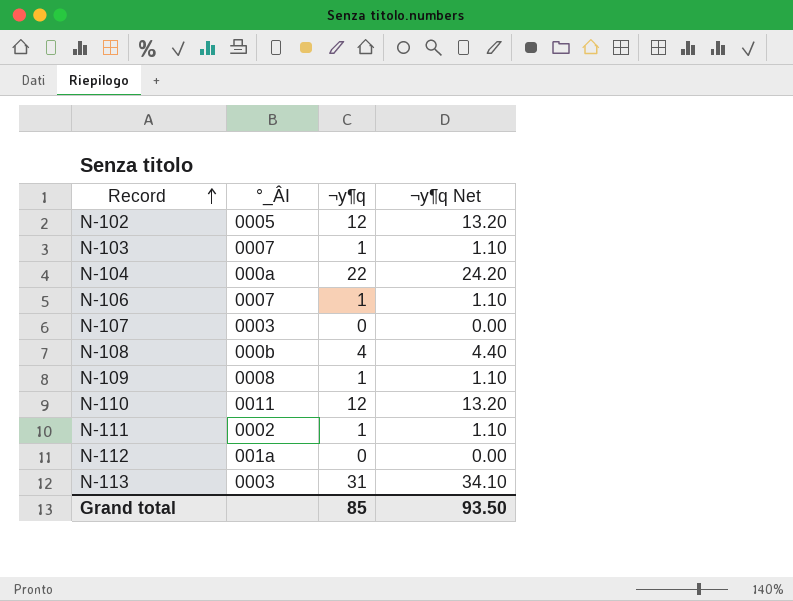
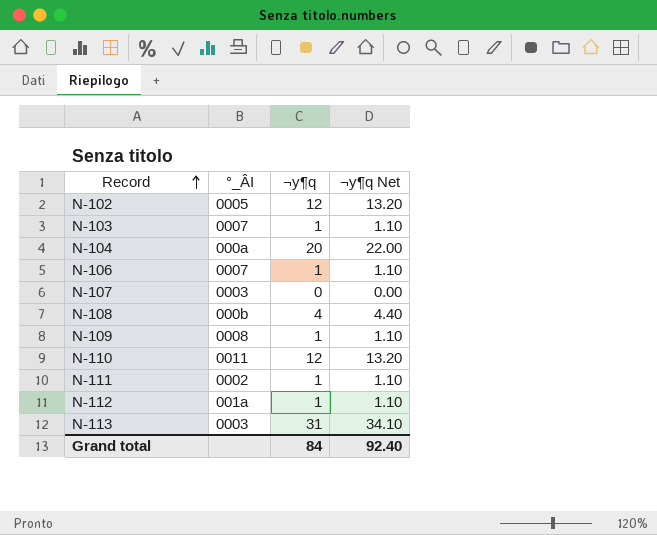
N-104 | ¬y¶q: 22 -> 20
N-104 | ¬y¶q Net: 24.20 -> 22.00
N-112 | ¬y¶q: 0 -> 1
N-112 | ¬y¶q Net: 0.00 -> 1.10
Grand total | ¬y¶q: 85 -> 84
Grand total | ¬y¶q Net: 93.50 -> 92.40

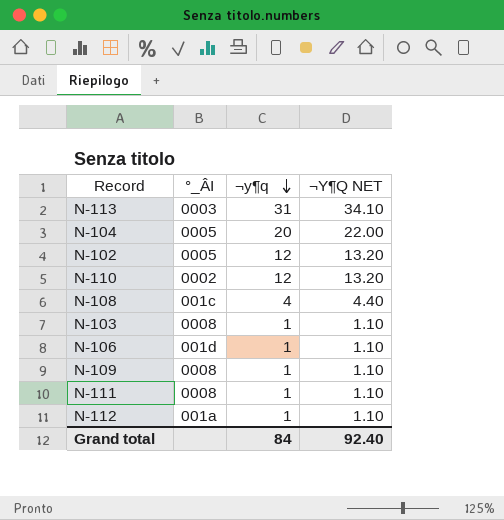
row order: Record ascending -> ¬y¶q descending
column name: ¬y¶q Net -> ¬Y¶Q NET
row N-107: 0003 | 0 | 0.00 -> none
N-104 | °_ÂI: 000a -> 0005
N-110 | °_ÂI: 0011 -> 0002
N-108 | °_ÂI: 000b -> 001c
N-103 | °_ÂI: 0007 -> 0008
N-106 | °_ÂI: 0007 -> 001d
N-111 | °_ÂI: 0002 -> 0008

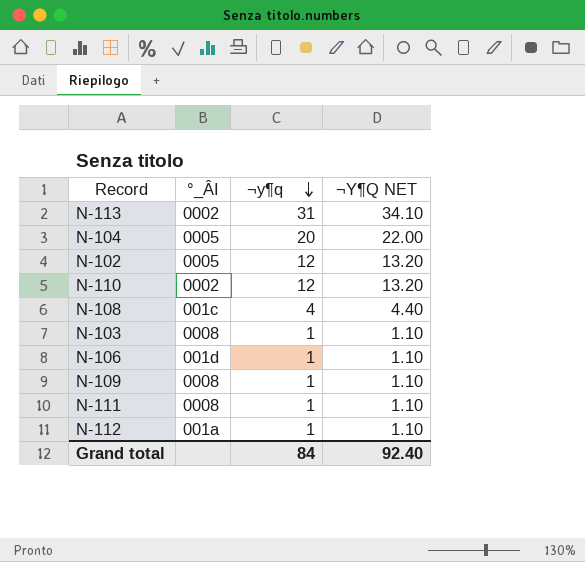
N-113 | °_ÂI: 0003 -> 0002

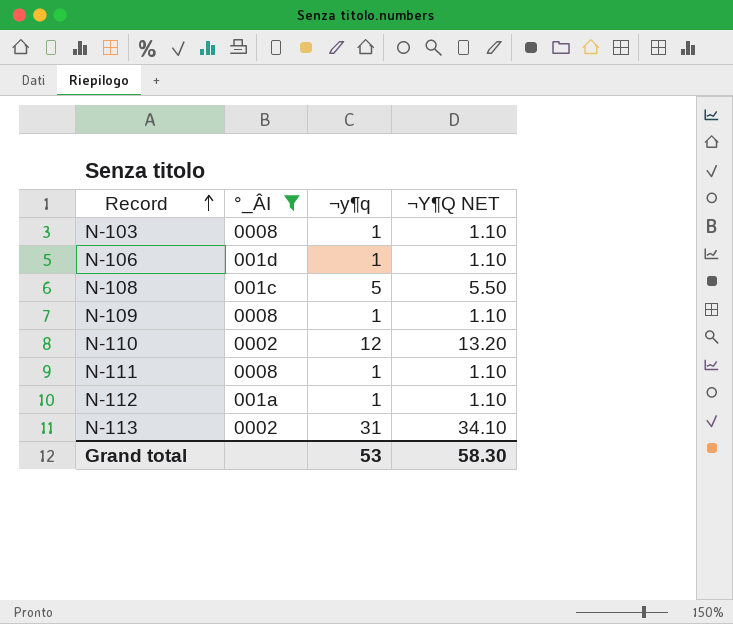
filter: none -> °_ÂI != 0005
row order: ¬y¶q descending -> Record ascending
N-108 | ¬y¶q: 4 -> 5
N-108 | ¬Y¶Q NET: 4.40 -> 5.50
Grand total | ¬y¶q: 84 -> 53
Grand total | ¬Y¶Q NET: 92.40 -> 58.30

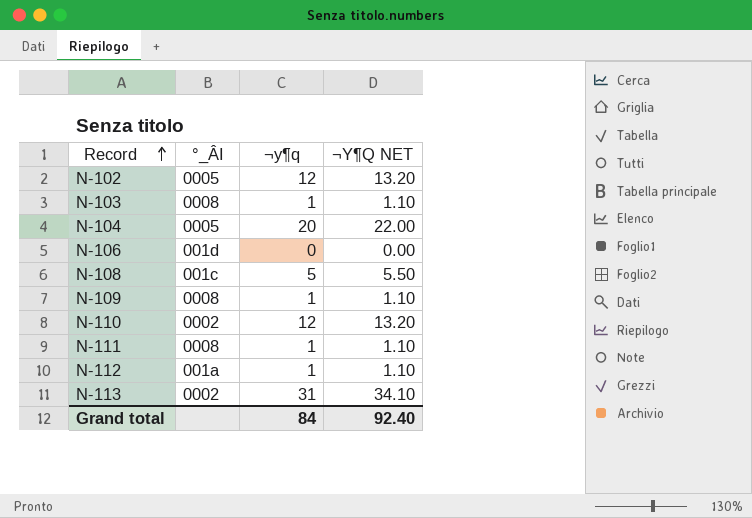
filter: °_ÂI != 0005 -> none
N-106 | ¬y¶q: 1 -> 0
N-106 | ¬Y¶Q NET: 1.10 -> 0.00
Grand total | ¬y¶q: 53 -> 84
Grand total | ¬Y¶Q NET: 58.30 -> 92.40

